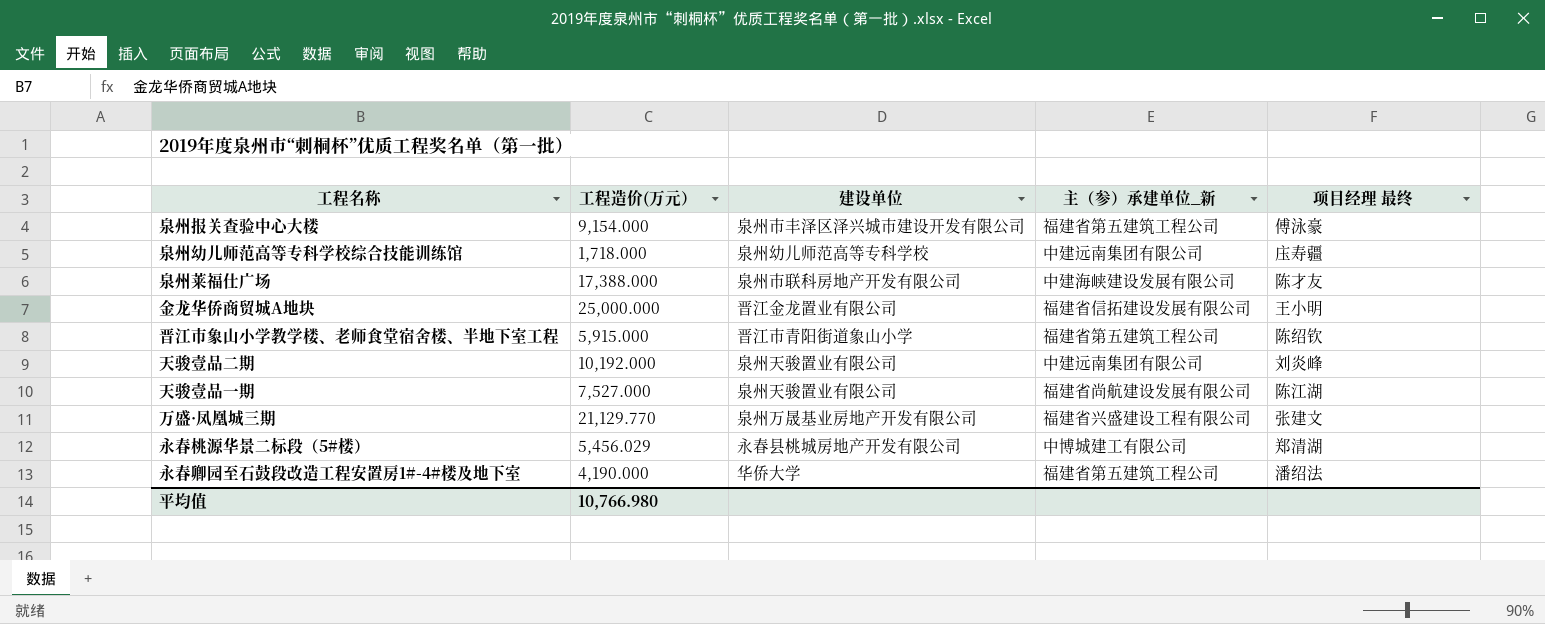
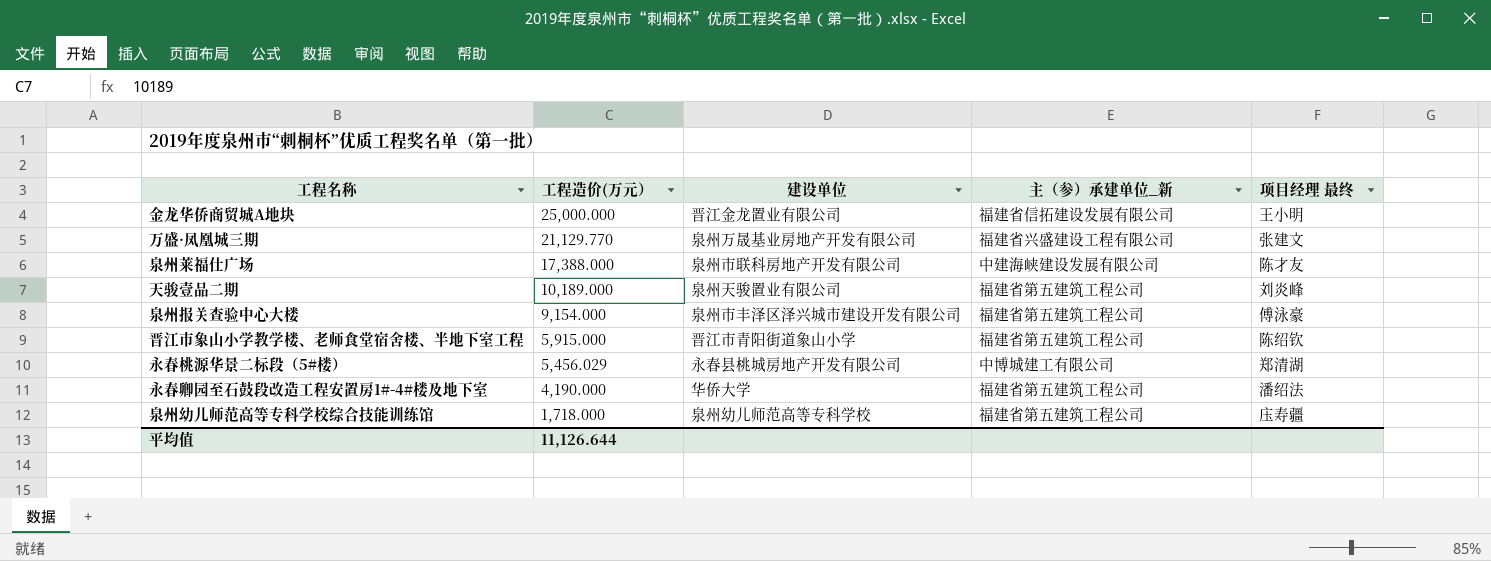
row order: none -> 工程造价(万元） descending
row 天骏壹品一期: 7,527.000 | 泉州天骏置业有限公司 | 福建省尚航建设发展有限公司 | 陈江湖 -> none
天骏壹品二期 | 工程造价(万元）: 10,192.000 -> 10,189.000
天骏壹品二期 | 主（参）承建单位_新: 中建远南集团有限公司 -> 福建省第五建筑工程公司
泉州幼儿师范高等专科学校综合技能训练馆 | 主（参）承建单位_新: 中建远南集团有限公司 -> 福建省第五建筑工程公司
平均值 | 工程造价(万元）: 10,766.980 -> 11,126.644

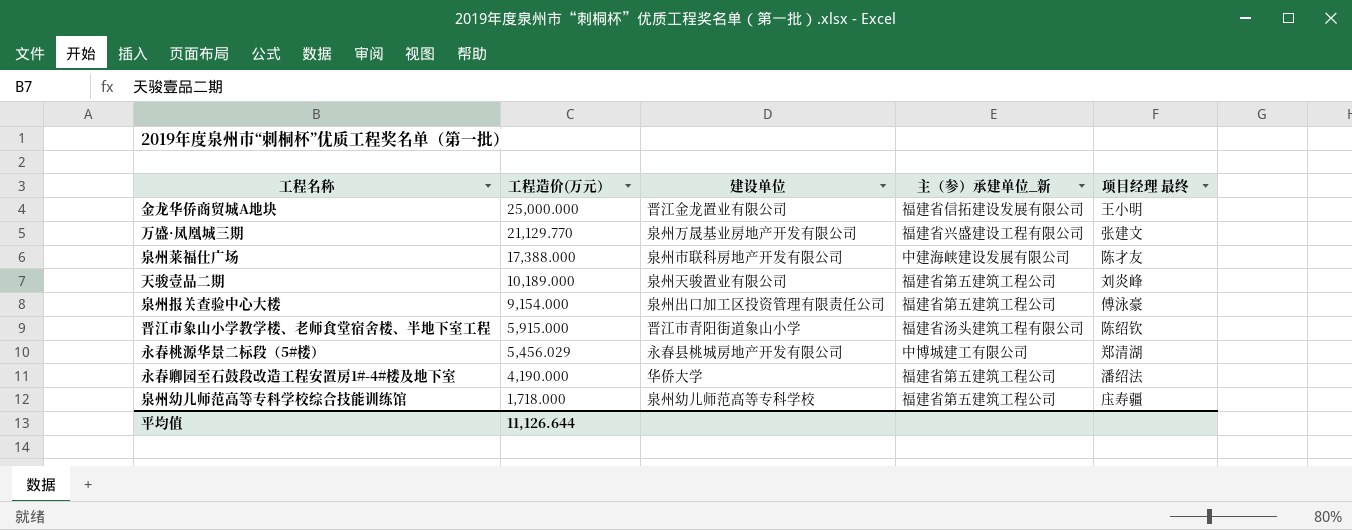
泉州报关查验中心大楼 | 建设单位: 泉州市丰泽区泽兴城市建设开发有限公司 -> 泉州出口加工区投资管理有限责任公司
晋江市象山小学教学楼、老师食堂宿舍楼、半地下室工程 | 主（参）承建单位_新: 福建省第五建筑工程公司 -> 福建省汤头建筑工程有限公司

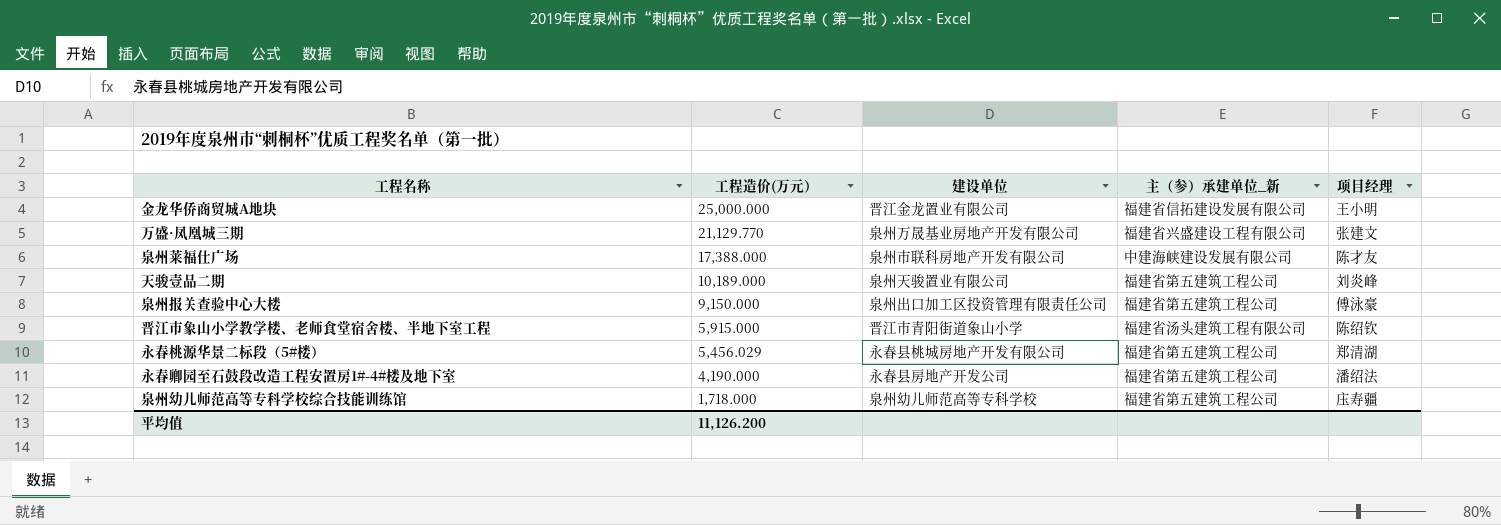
column name: 项目经理 最终 -> 项目经理
泉州报关查验中心大楼 | 工程造价(万元）: 9,154.000 -> 9,150.000
永春桃源华景二标段（5#楼） | 主（参）承建单位_新: 中博城建工有限公司 -> 福建省第五建筑工程公司
永春卿园至石鼓段改造工程安置房1#-4#楼及地下室 | 建设单位: 华侨大学 -> 永春县房地产开发公司
平均值 | 工程造价(万元）: 11,126.644 -> 11,126.200

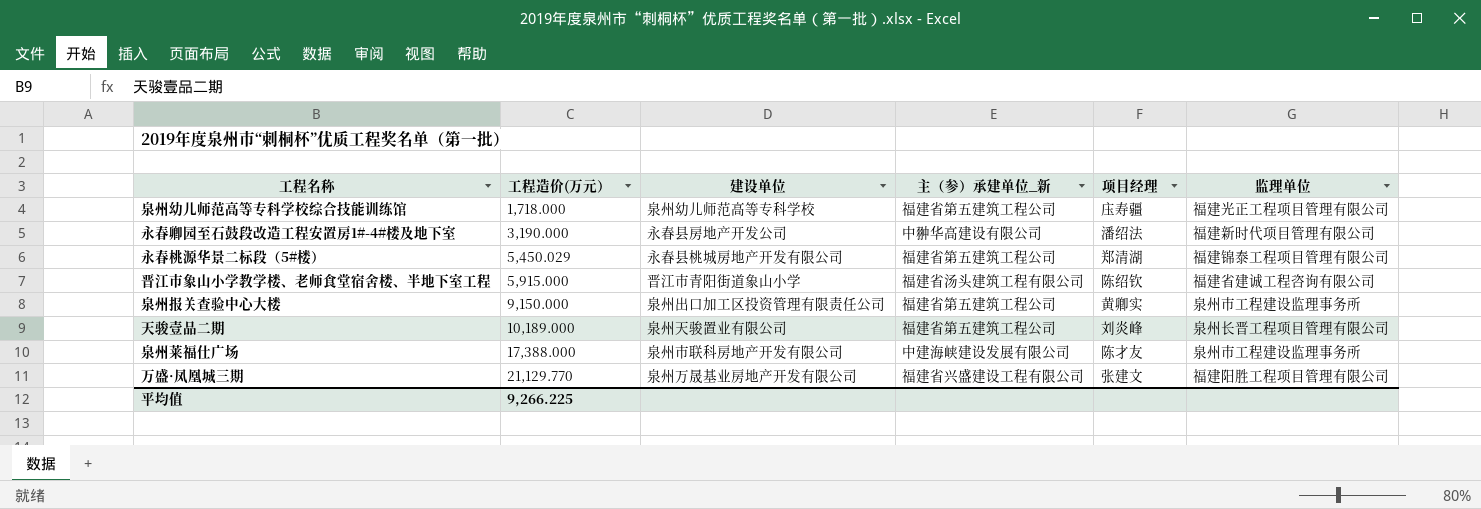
row order: 工程造价(万元） descending -> 工程造价(万元） ascending
column 监理单位 | position: none -> 6
row 金龙华侨商贸城A地块: 25,000.000 | 晋江金龙置业有限公司 | 福建省信拓建设发展有限公司 | 王小明 -> none
永春卿园至石鼓段改造工程安置房1#-4#楼及地下室 | 工程造价(万元）: 4,190.000 -> 3,190.000
永春卿园至石鼓段改造工程安置房1#-4#楼及地下室 | 主（参）承建单位_新: 福建省第五建筑工程公司 -> 中翀华高建设有限公司
永春桃源华景二标段（5#楼） | 工程造价(万元）: 5,456.029 -> 5,450.029
泉州报关查验中心大楼 | 项目经理: 傅泳豪 -> 黄卿实
平均值 | 工程造价(万元）: 11,126.200 -> 9,266.225

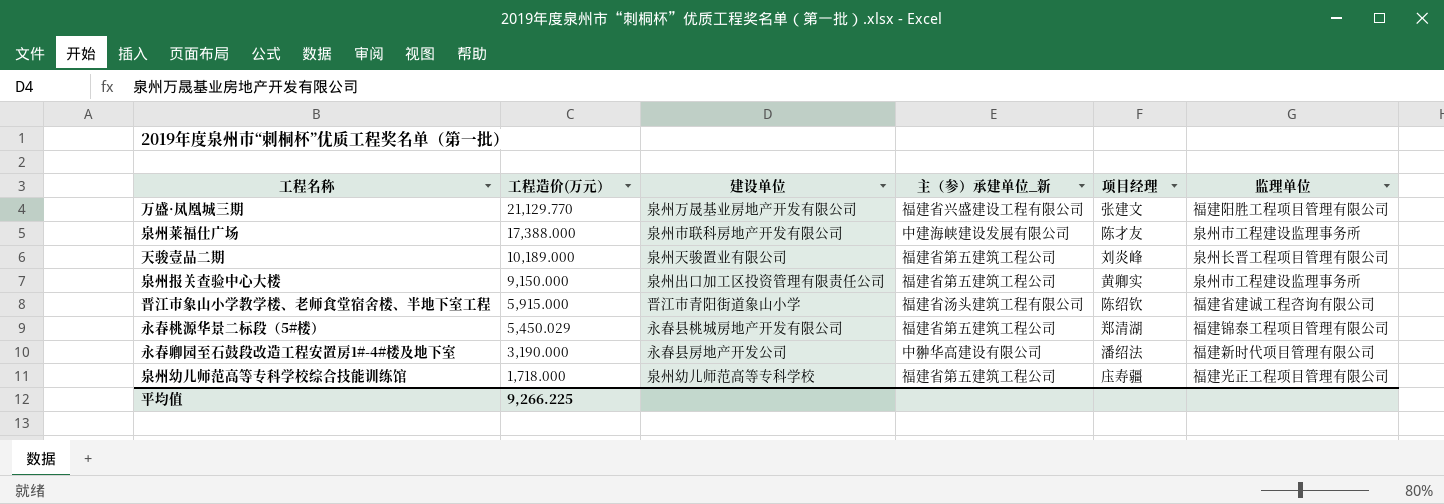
row order: 工程造价(万元） ascending -> 工程造价(万元） descending

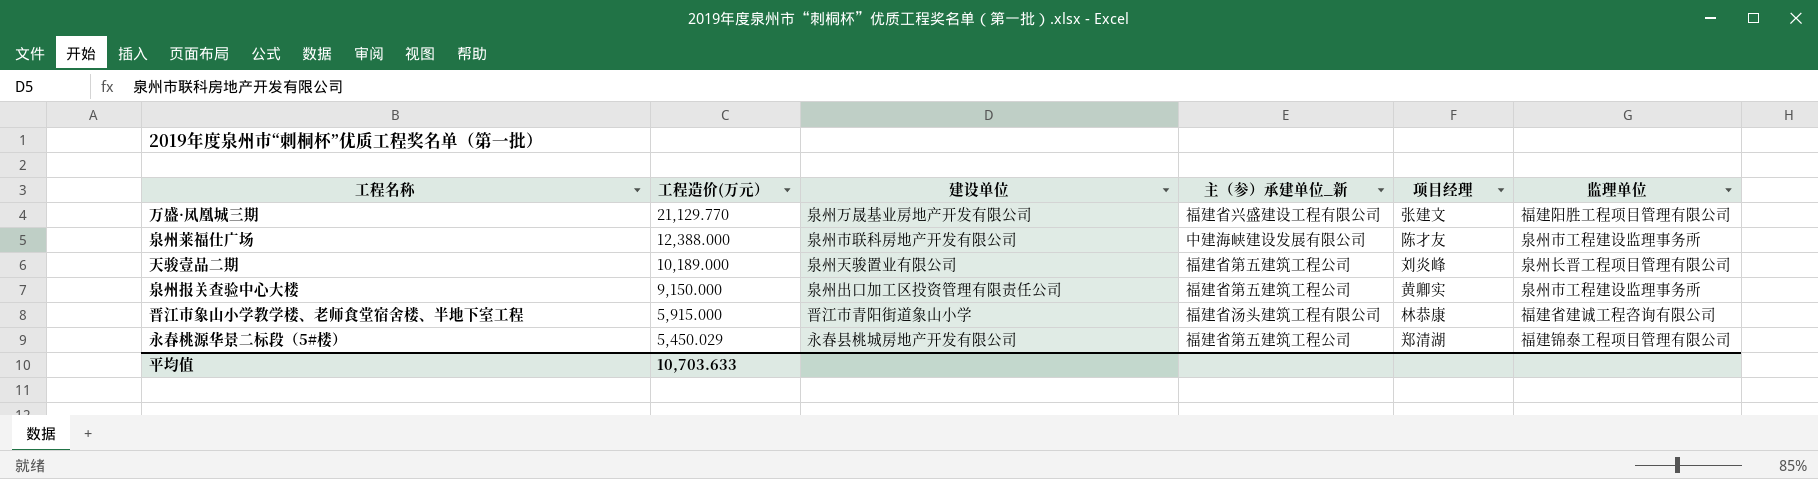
row 永春卿园至石鼓段改造工程安置房1#-4#楼及地下室: 3,190.000 | 永春县房地产开发公司 | 中翀华高建设有限公司 | 潘绍法 | 福建新时代项目管理有限公司 -> none
row 泉州幼儿师范高等专科学校综合技能训练馆: 1,718.000 | 泉州幼儿师范高等专科学校 | 福建省第五建筑工程公司 | 庒寿疆 | 福建光正工程项目管理有限公司 -> none
泉州莱福仕广场 | 工程造价(万元）: 17,388.000 -> 12,388.000
晋江市象山小学教学楼、老师食堂宿舍楼、半地下室工程 | 项目经理: 陈绍钦 -> 林恭康
平均值 | 工程造价(万元）: 9,266.225 -> 10,703.633

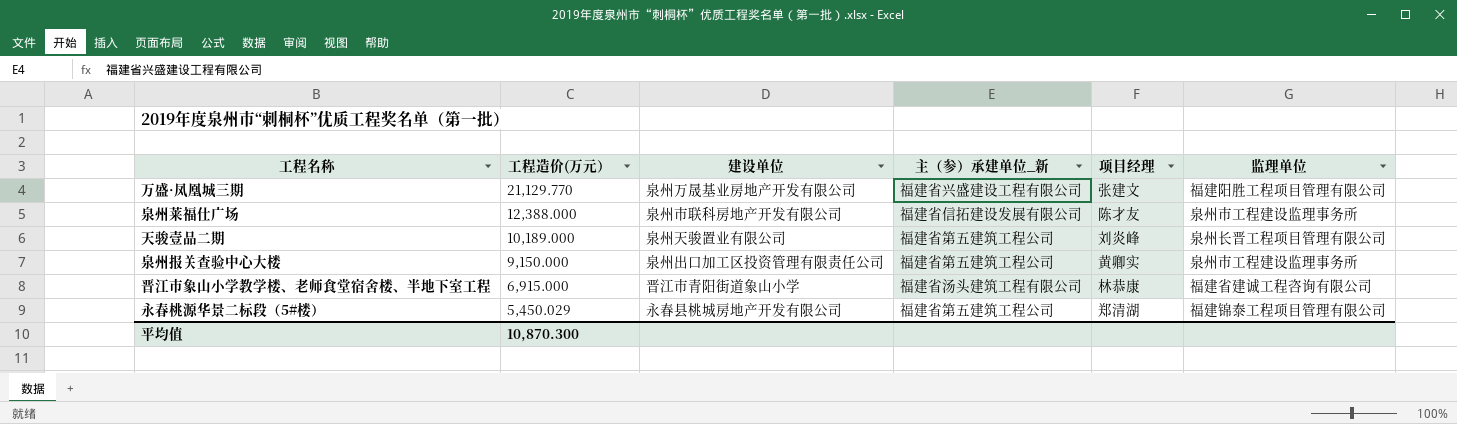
泉州莱福仕广场 | 主（参）承建单位_新: 中建海峡建设发展有限公司 -> 福建省信拓建设发展有限公司
晋江市象山小学教学楼、老师食堂宿舍楼、半地下室工程 | 工程造价(万元）: 5,915.000 -> 6,915.000
平均值 | 工程造价(万元）: 10,703.633 -> 10,870.300

